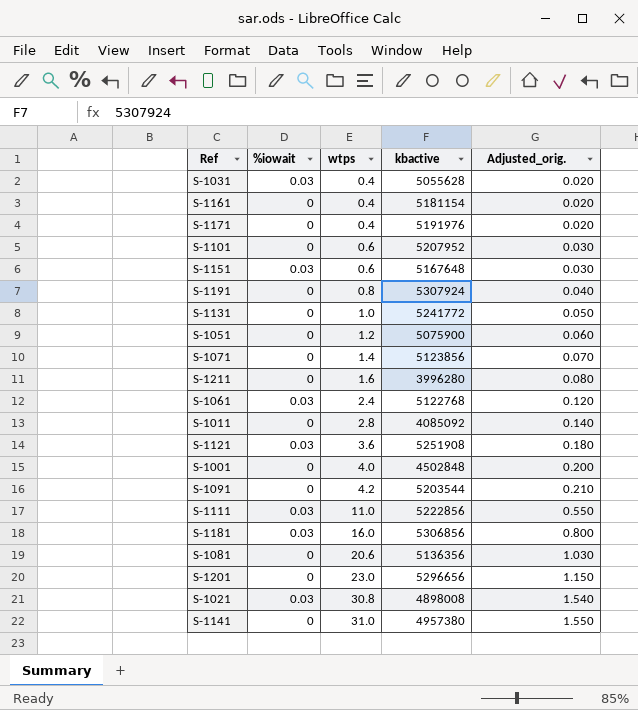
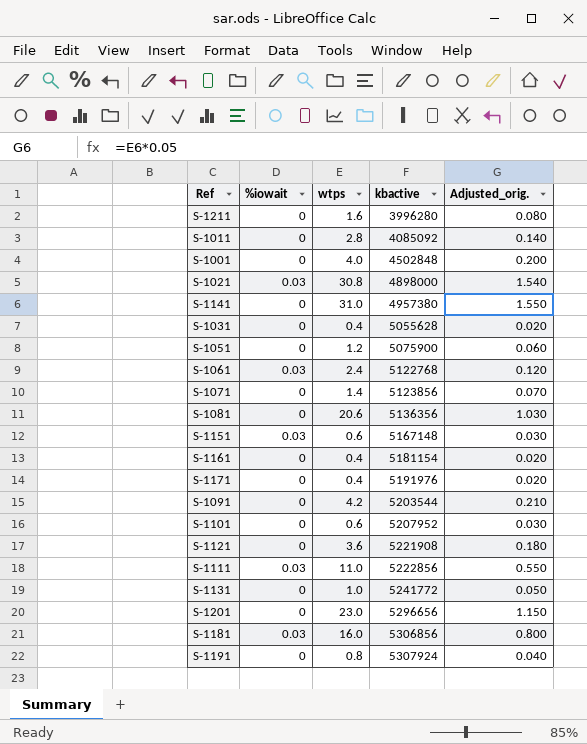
row order: wtps ascending -> kbactive ascending
S-1021 | kbactive: 4898008 -> 4898000
S-1031 | %iowait: 0.03 -> 0
S-1151 | kbactive: 5167648 -> 5167148
S-1121 | %iowait: 0.03 -> 0
S-1121 | kbactive: 5251908 -> 5221908

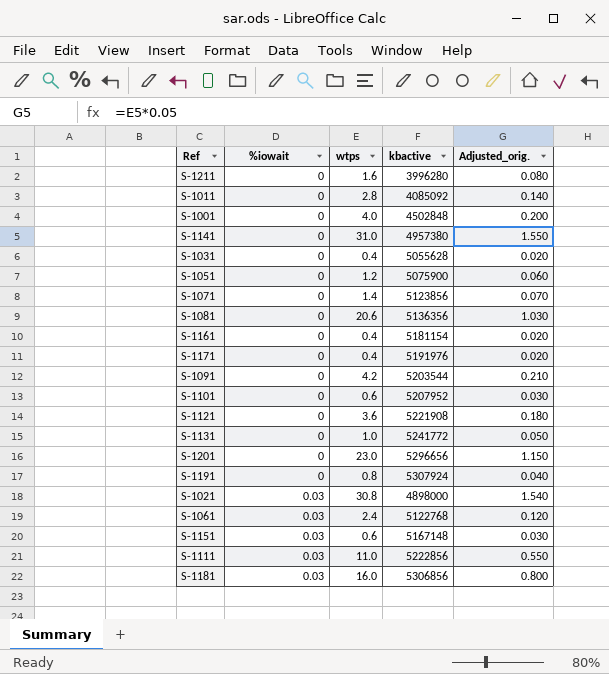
row order: kbactive ascending -> %iowait ascending

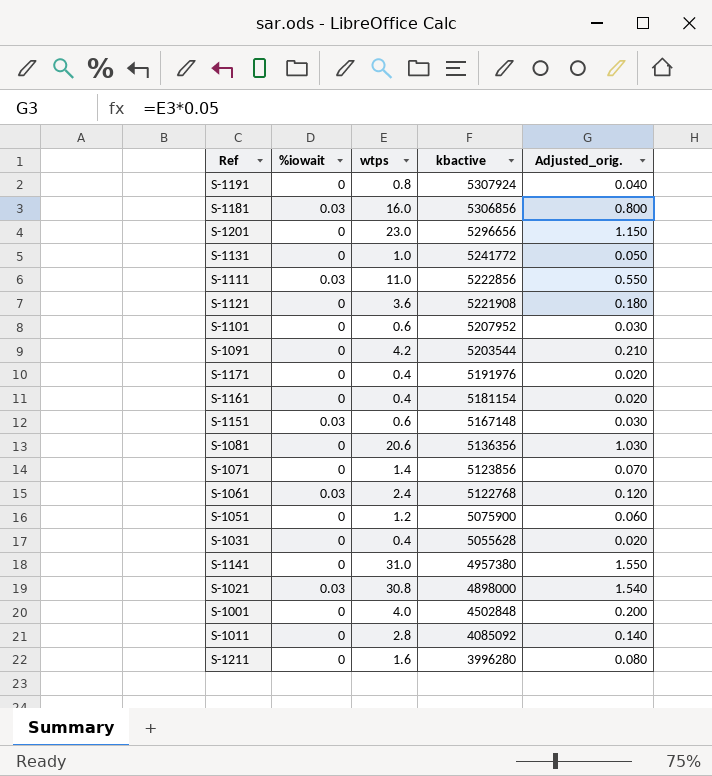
row order: %iowait ascending -> kbactive descending

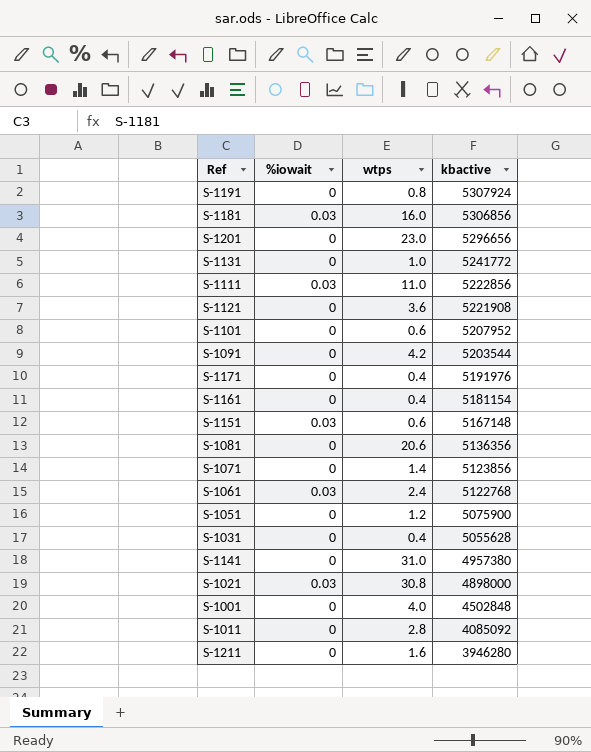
column Adjusted_orig. | formula: [wtps] * 0.05 -> none
S-1211 | kbactive: 3996280 -> 3946280

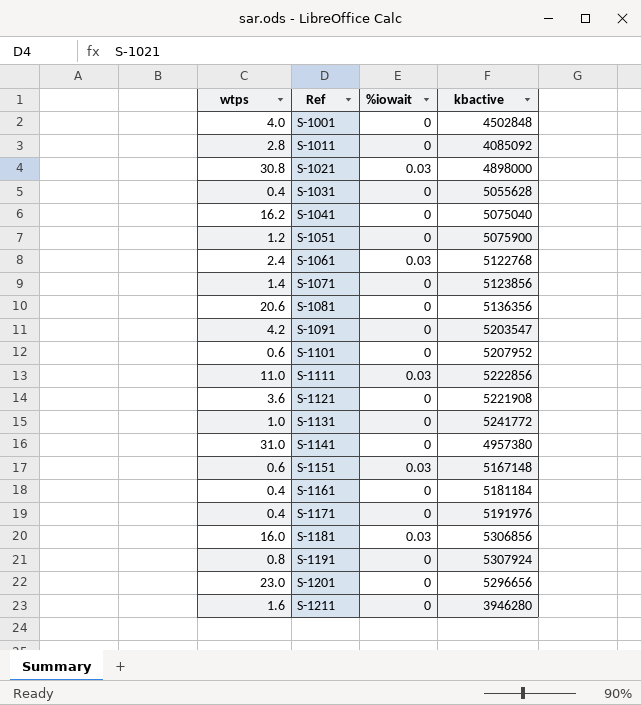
row order: kbactive descending -> Ref ascending
column wtps | position: 3 -> 1
row S-1041: none -> 16.2 | 0 | 5075040
S-1091 | kbactive: 5203544 -> 5203547
S-1161 | kbactive: 5181154 -> 5181184

